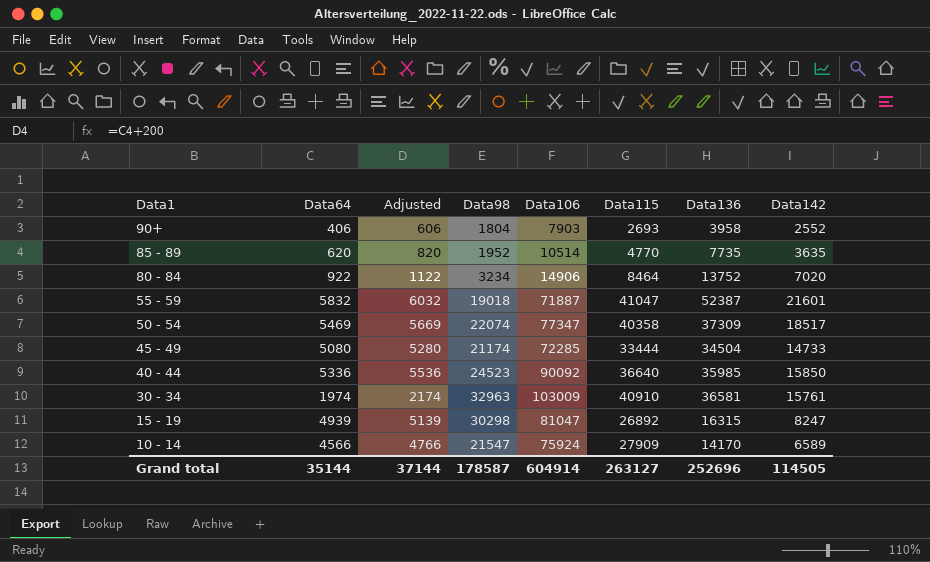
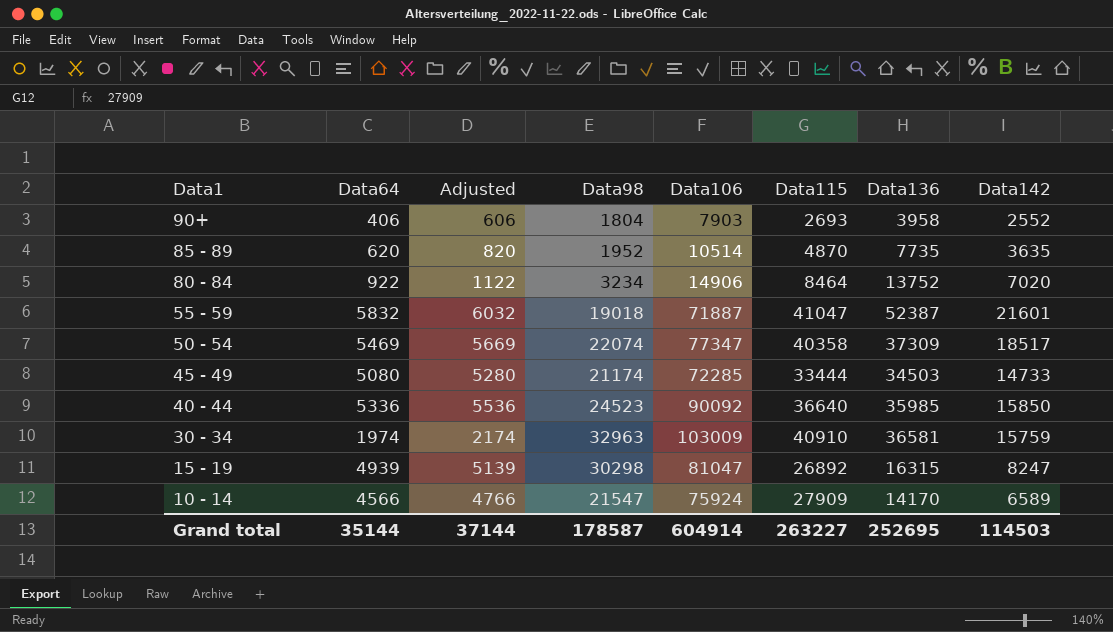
85 - 89 | Data115: 4770 -> 4870
45 - 49 | Data136: 34504 -> 34503
30 - 34 | Data142: 15761 -> 15759
Grand total | Data115: 263127 -> 263227
Grand total | Data136: 252696 -> 252695
Grand total | Data142: 114505 -> 114503

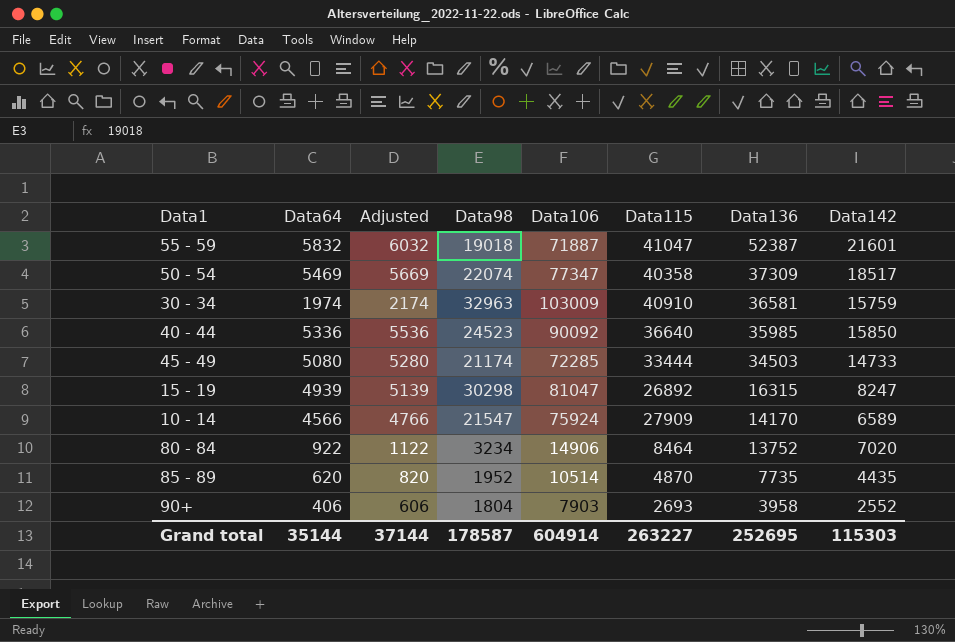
row order: Data1 descending -> Data136 descending
85 - 89 | Data142: 3635 -> 4435
Grand total | Data142: 114503 -> 115303

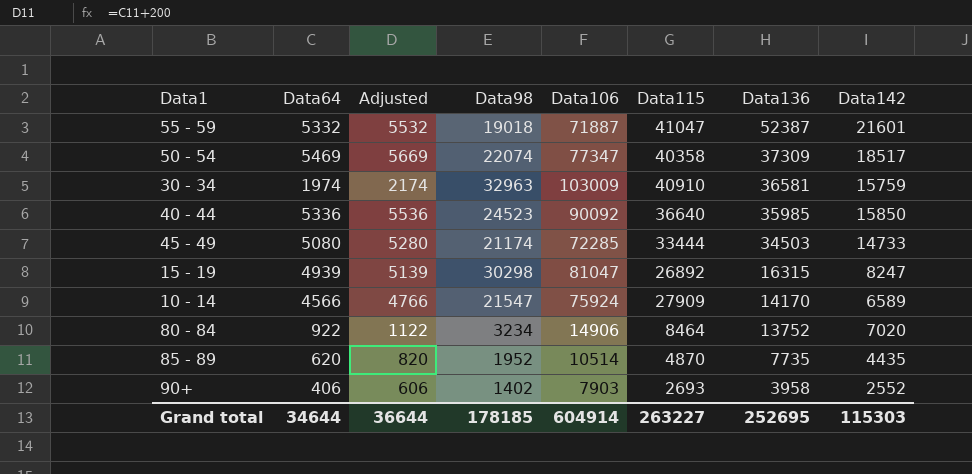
55 - 59 | Data64: 5832 -> 5332
55 - 59 | Adjusted: 6032 -> 5532
90+ | Data98: 1804 -> 1402
Grand total | Data64: 35144 -> 34644
Grand total | Adjusted: 37144 -> 36644
Grand total | Data98: 178587 -> 178185

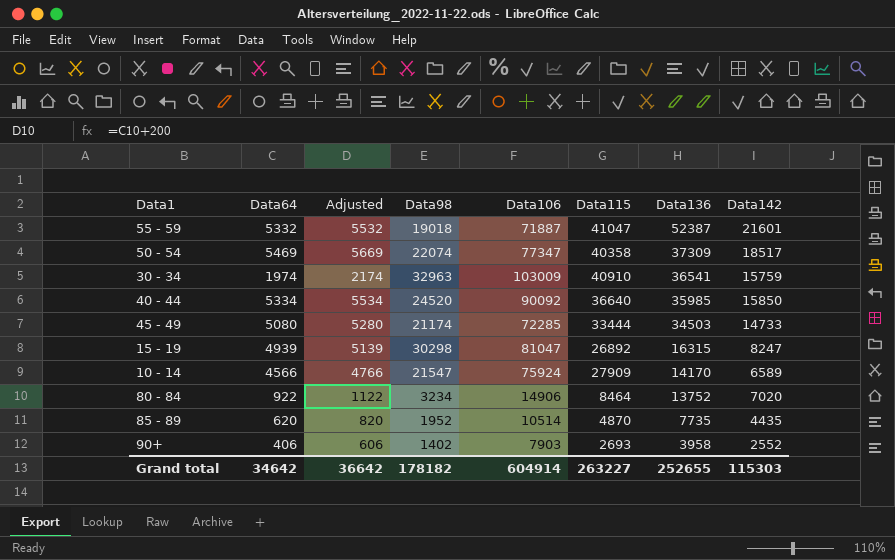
30 - 34 | Data136: 36581 -> 36541
40 - 44 | Data64: 5336 -> 5334
40 - 44 | Adjusted: 5536 -> 5534
40 - 44 | Data98: 24523 -> 24520
Grand total | Data64: 34644 -> 34642
Grand total | Adjusted: 36644 -> 36642
Grand total | Data98: 178185 -> 178182
Grand total | Data136: 252695 -> 252655

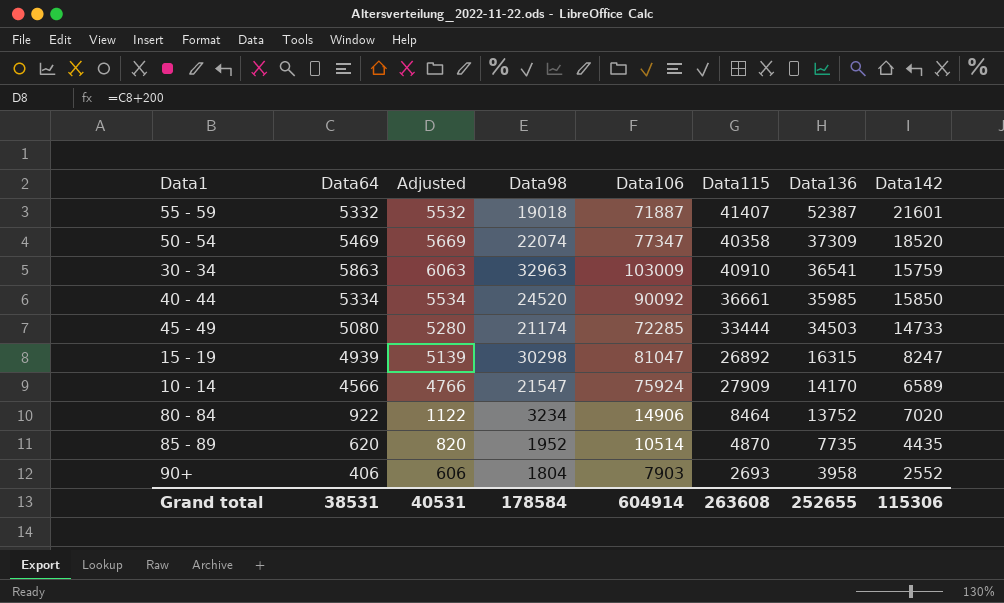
55 - 59 | Data115: 41047 -> 41407
50 - 54 | Data142: 18517 -> 18520
30 - 34 | Data64: 1974 -> 5863
30 - 34 | Adjusted: 2174 -> 6063
40 - 44 | Data115: 36640 -> 36661
90+ | Data98: 1402 -> 1804
Grand total | Data64: 34642 -> 38531
Grand total | Adjusted: 36642 -> 40531
Grand total | Data98: 178182 -> 178584
Grand total | Data115: 263227 -> 263608
Grand total | Data142: 115303 -> 115306

